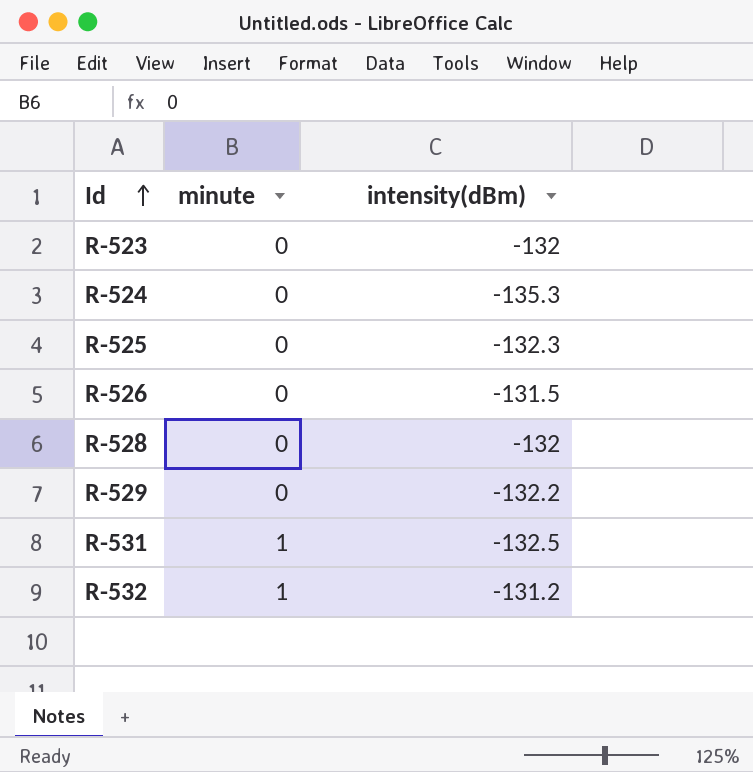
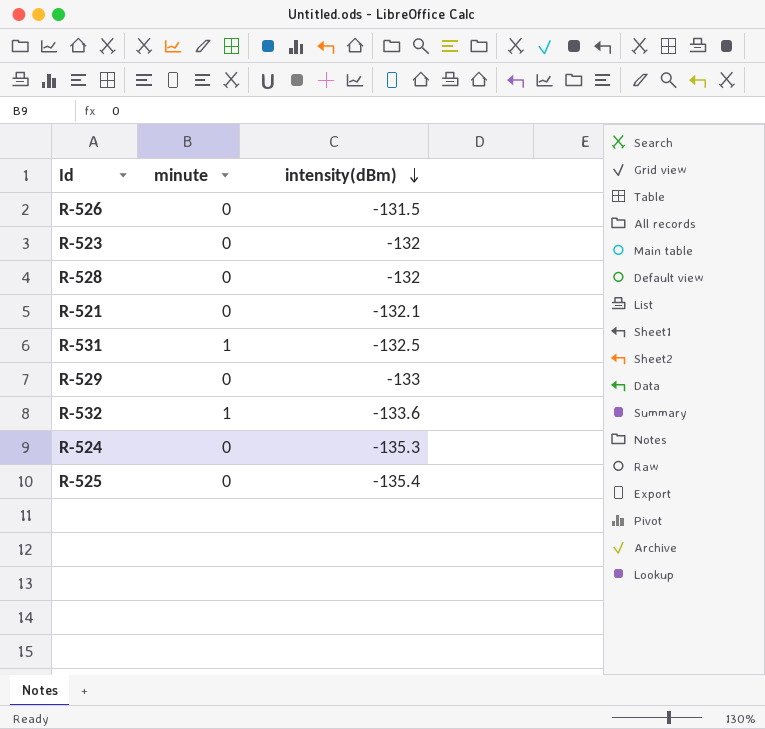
row order: Id ascending -> intensity(dBm) descending
row R-521: none -> 0 | -132.1
R-529 | intensity(dBm): -132.2 -> -133
R-532 | intensity(dBm): -131.2 -> -133.6
R-525 | intensity(dBm): -132.3 -> -135.4

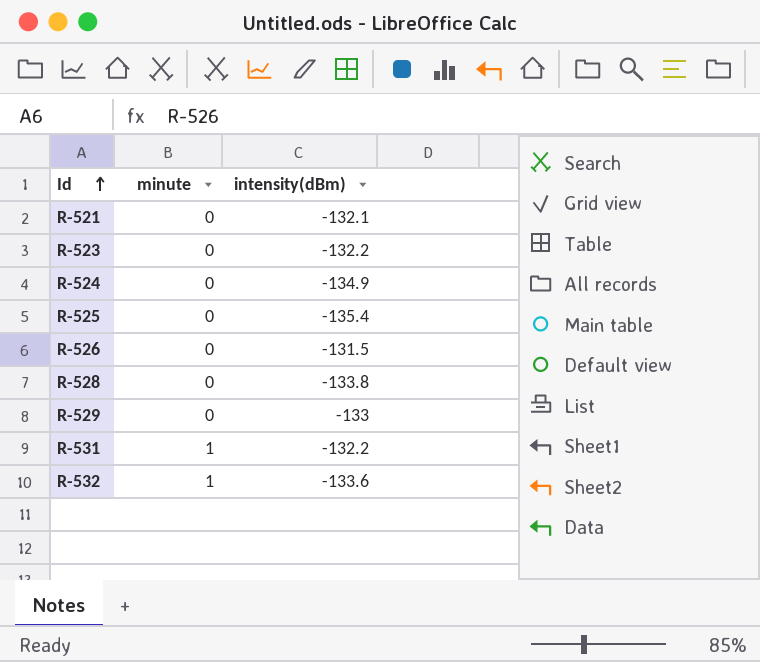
row order: intensity(dBm) descending -> Id ascending
R-523 | intensity(dBm): -132 -> -132.2
R-524 | intensity(dBm): -135.3 -> -134.9
R-528 | intensity(dBm): -132 -> -133.8
R-531 | intensity(dBm): -132.5 -> -132.2

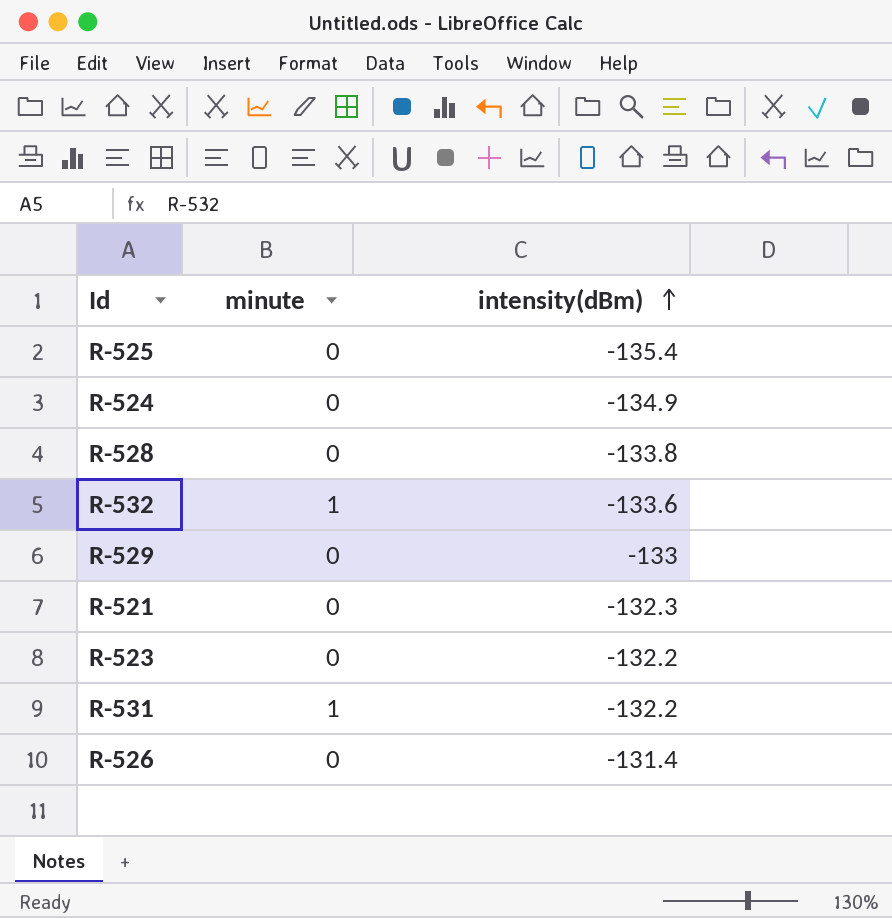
row order: Id ascending -> intensity(dBm) ascending
R-521 | intensity(dBm): -132.1 -> -132.3
R-526 | intensity(dBm): -131.5 -> -131.4

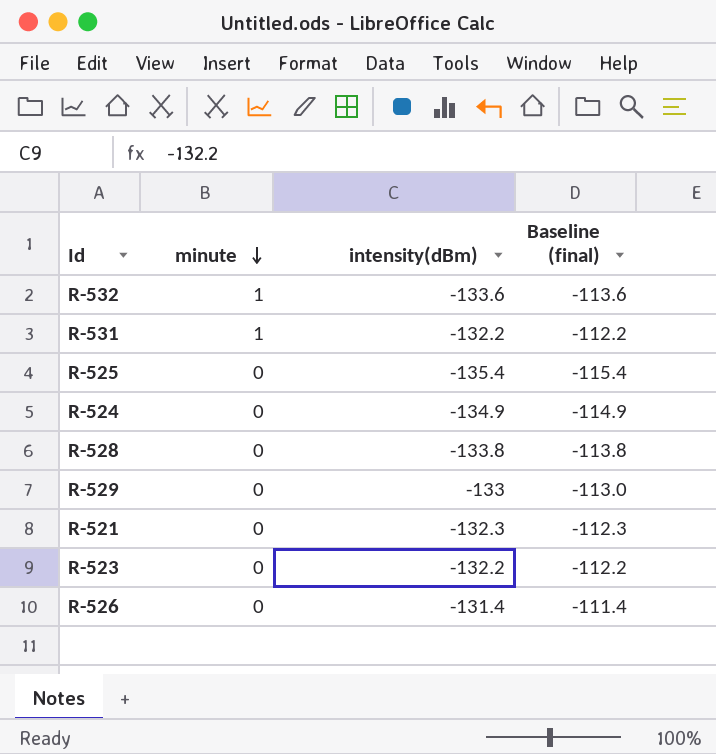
row order: intensity(dBm) ascending -> minute descending
column Baseline (final) | formula: none -> [intensity(dBm)] + 20

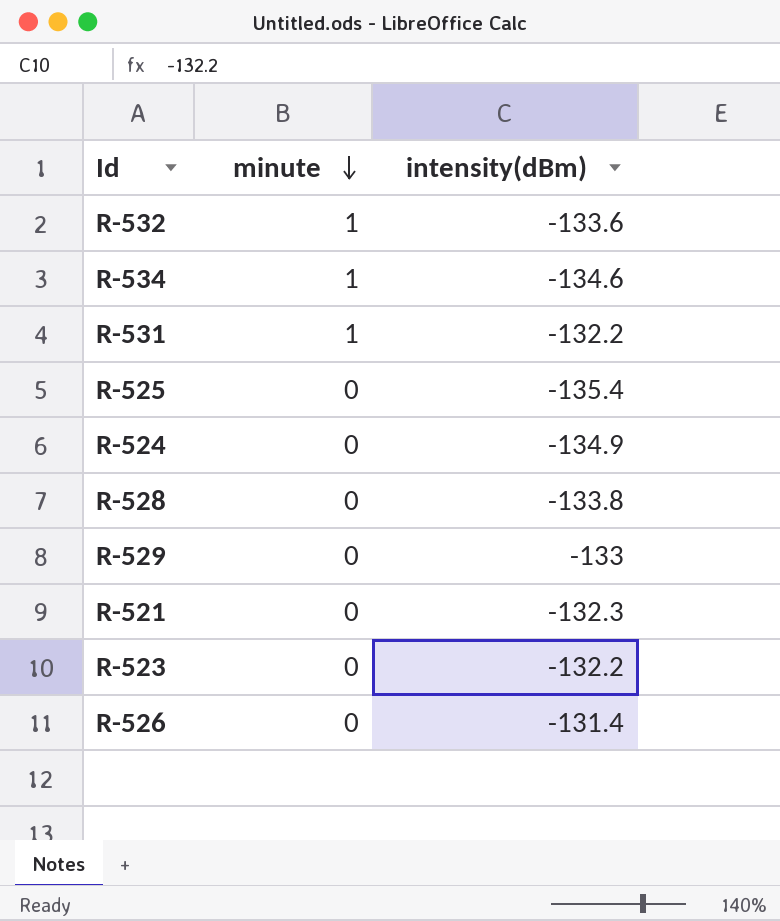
column Baseline (final) | formula: [intensity(dBm)] + 20 -> none
row R-534: none -> 1 | -134.6

